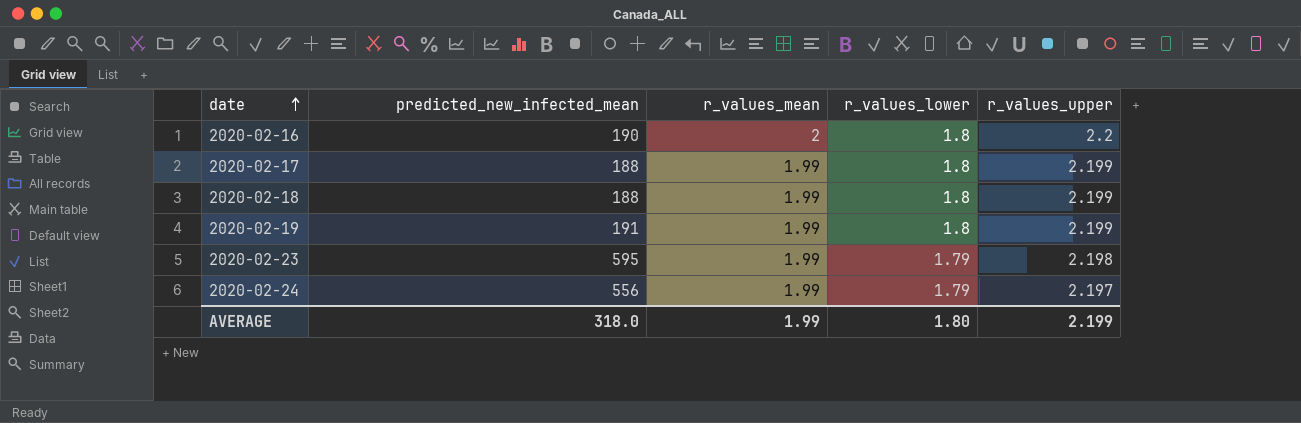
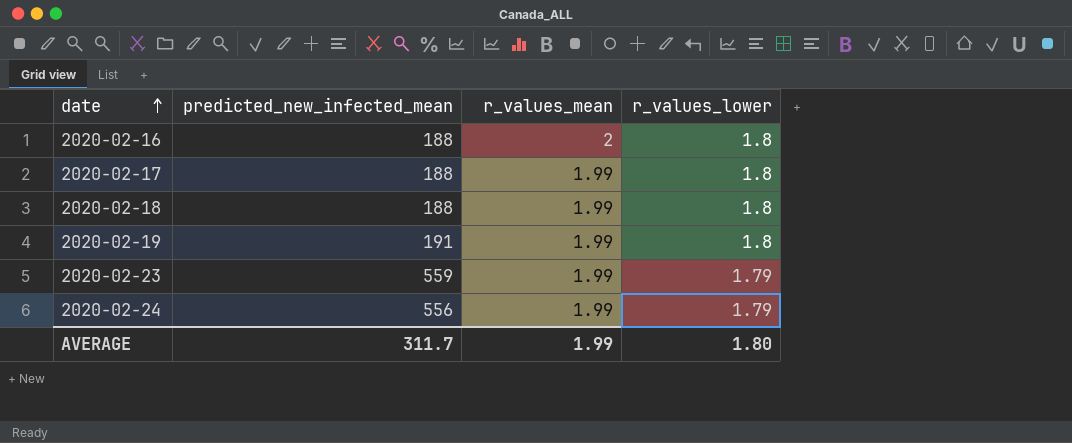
column r_values_upper | position: 5 -> none
2020-02-16 | predicted_new_infected_mean: 190 -> 188
2020-02-23 | predicted_new_infected_mean: 595 -> 559
AVERAGE | predicted_new_infected_mean: 318.0 -> 311.7

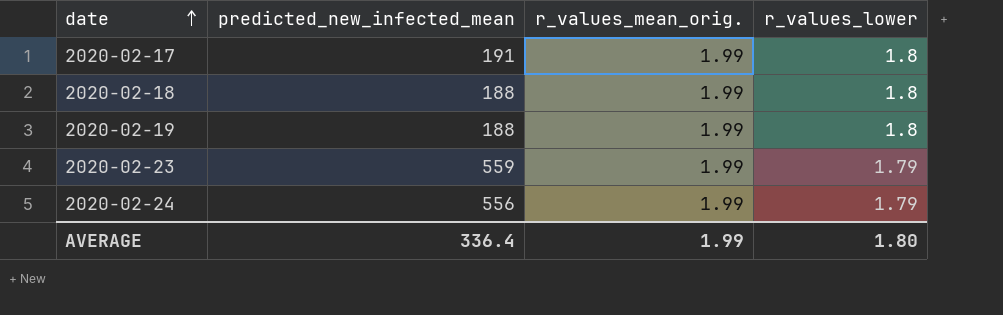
column name: r_values_mean -> r_values_mean_orig.
row 2020-02-16: 188 | 2 | 1.8 -> none
2020-02-17 | predicted_new_infected_mean: 188 -> 191
2020-02-19 | predicted_new_infected_mean: 191 -> 188
AVERAGE | predicted_new_infected_mean: 311.7 -> 336.4

